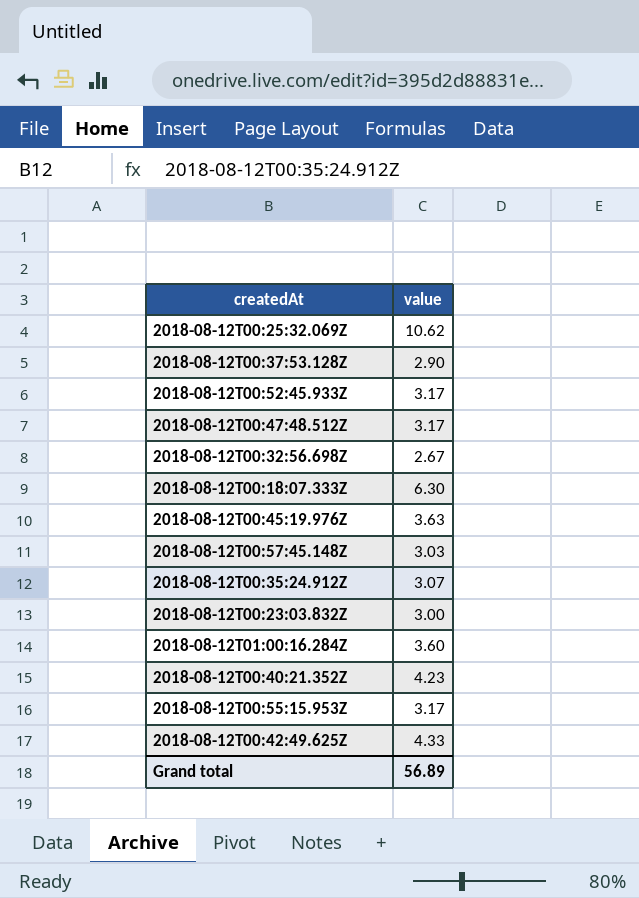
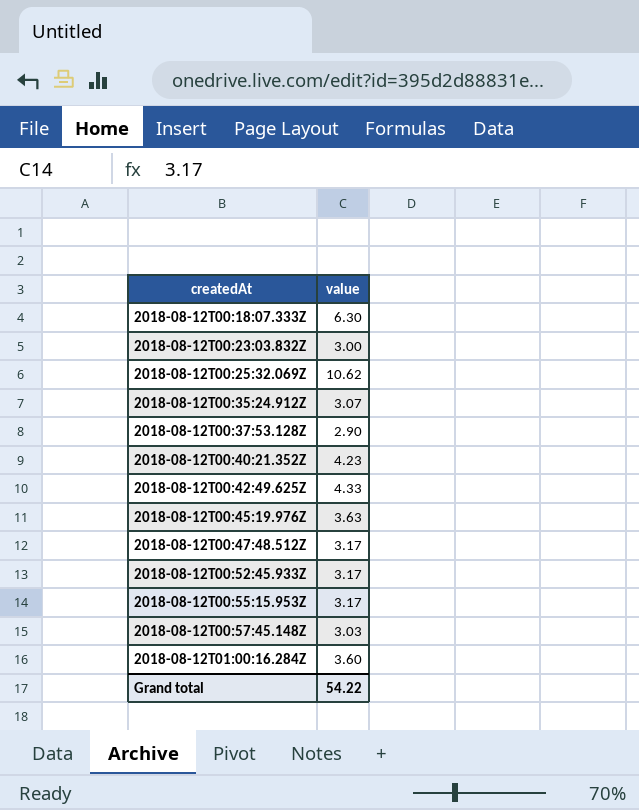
row order: none -> createdAt ascending
row 2018-08-12T00:32:56.698Z: 2.67 -> none
Grand total | value: 56.89 -> 54.22

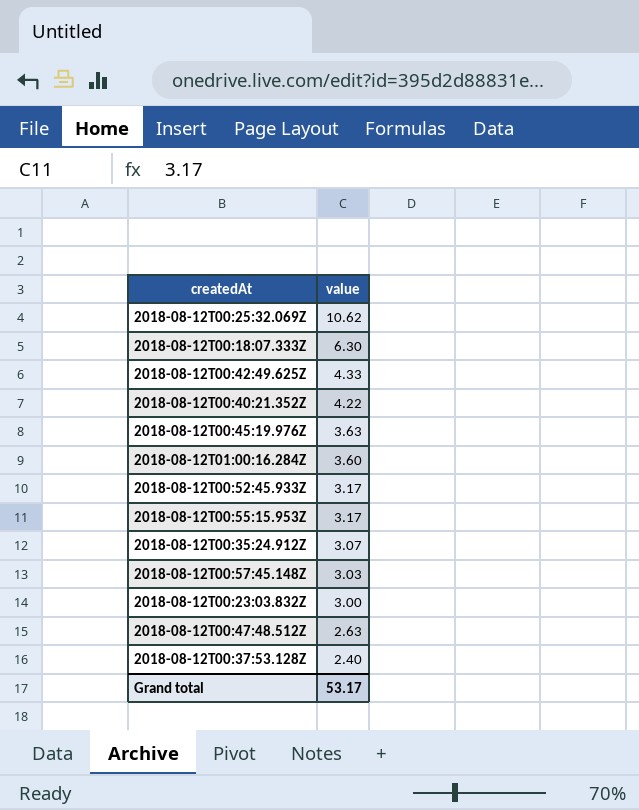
row order: createdAt ascending -> value descending
2018-08-12T00:40:21.352Z | value: 4.23 -> 4.22
2018-08-12T00:47:48.512Z | value: 3.17 -> 2.63
2018-08-12T00:37:53.128Z | value: 2.90 -> 2.40
Grand total | value: 54.22 -> 53.17

